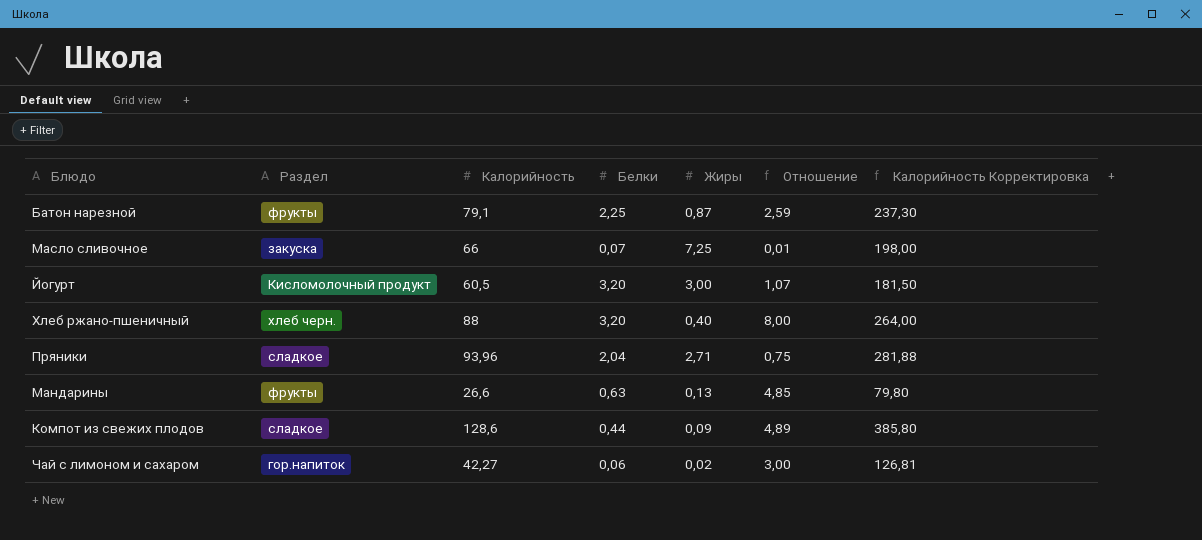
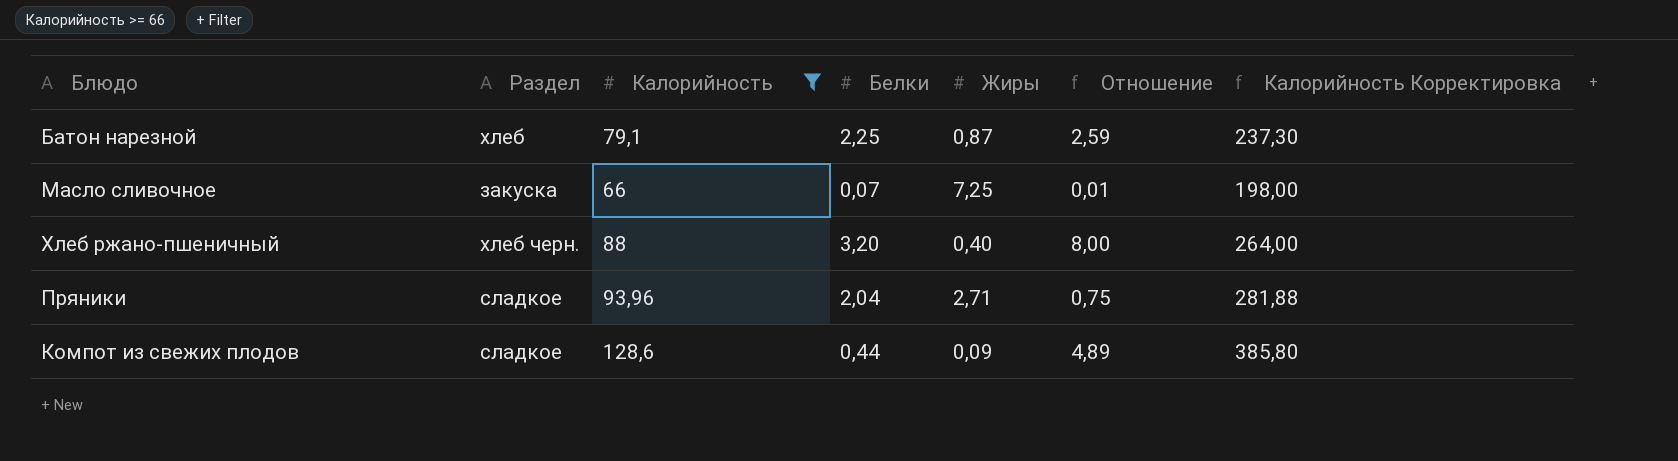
filter: none -> Калорийность >= 66
Батон нарезной | Раздел: фрукты -> хлеб

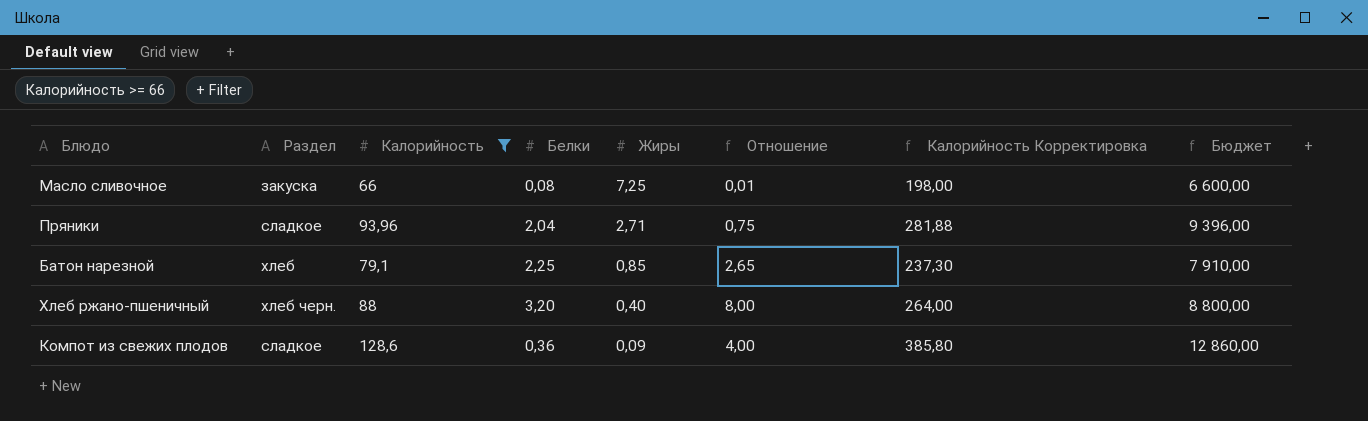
row order: none -> Жиры descending
column Бюджет | formula: none -> [Калорийность] * 100
Масло сливочное | Белки: 0,07 -> 0,08
Батон нарезной | Жиры: 0,87 -> 0,85
Батон нарезной | Отношение: 2,59 -> 2,65
Компот из свежих плодов | Белки: 0,44 -> 0,36
Компот из свежих плодов | Отношение: 4,89 -> 4,00

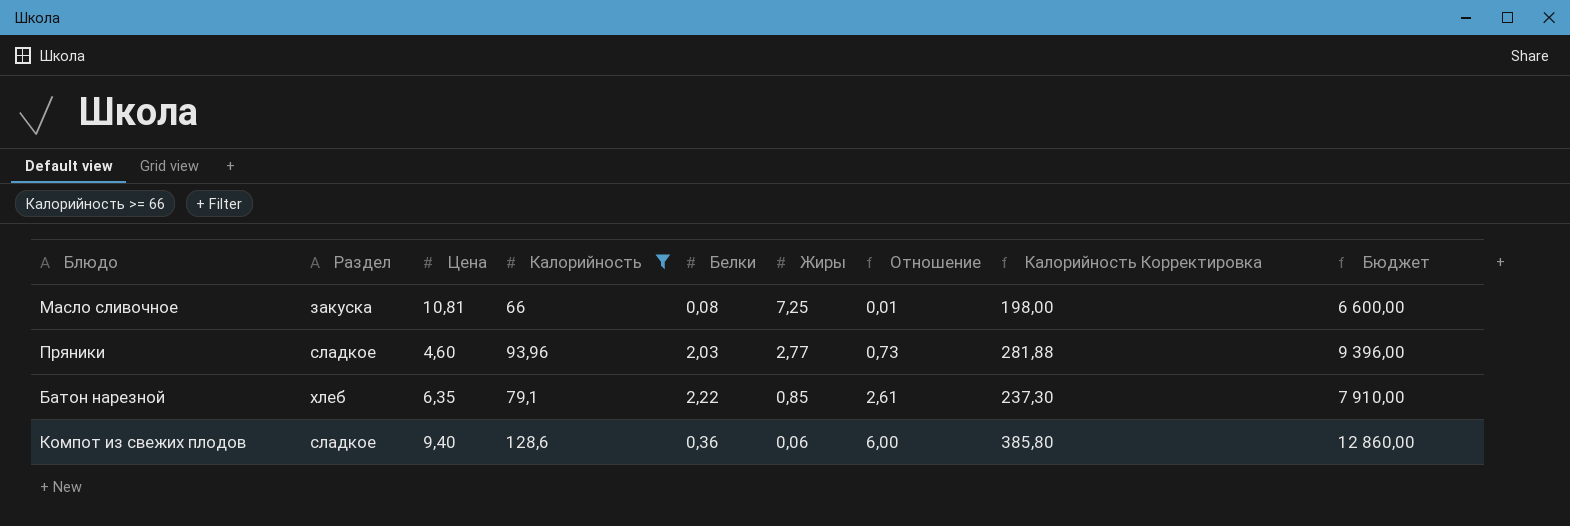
column Цена | position: none -> 3
row Хлеб ржано-пшеничный: хлеб черн. | 88 | 3,20 | 0,40 | 8,00 | 264,00 | 8 800,00 -> none
Пряники | Белки: 2,04 -> 2,03
Пряники | Жиры: 2,71 -> 2,77
Пряники | Отношение: 0,75 -> 0,73
Батон нарезной | Белки: 2,25 -> 2,22
Батон нарезной | Отношение: 2,65 -> 2,61
Компот из свежих плодов | Жиры: 0,09 -> 0,06
Компот из свежих плодов | Отношение: 4,00 -> 6,00

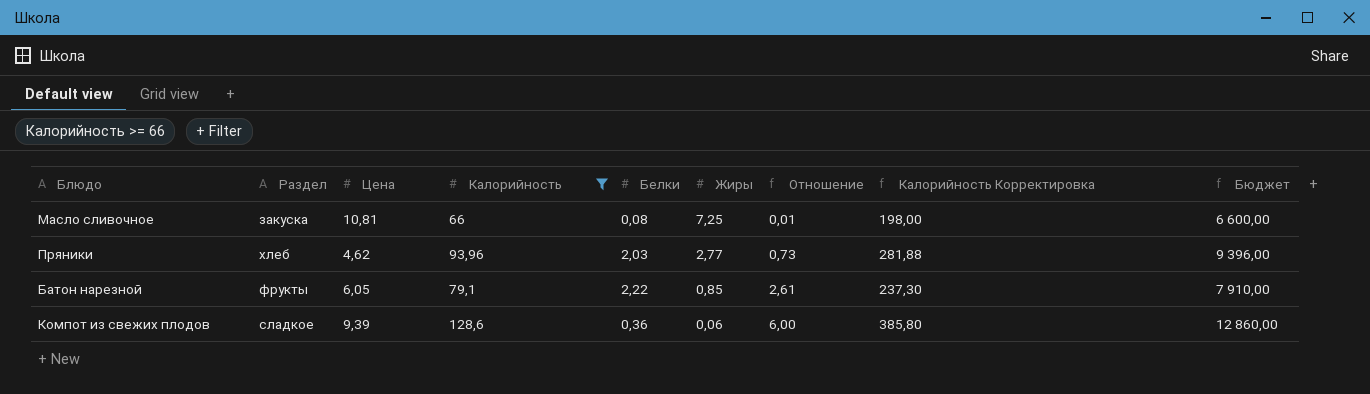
Пряники | Раздел: сладкое -> хлеб
Пряники | Цена: 4,60 -> 4,62
Батон нарезной | Раздел: хлеб -> фрукты
Батон нарезной | Цена: 6,35 -> 6,05
Компот из свежих плодов | Цена: 9,40 -> 9,39

